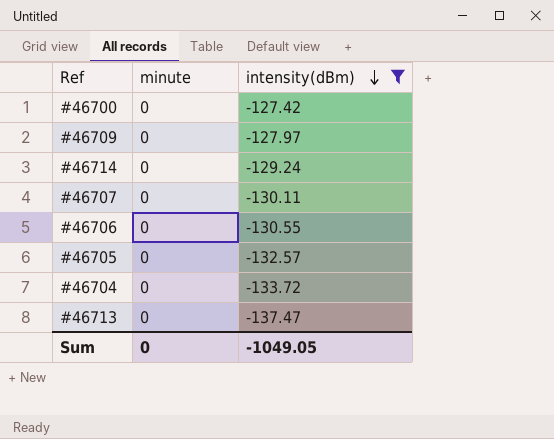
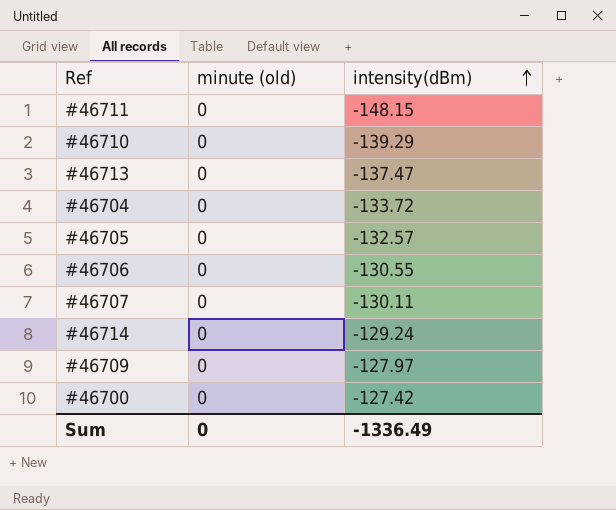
filter: intensity(dBm) >= -137.47 -> none
row order: intensity(dBm) descending -> intensity(dBm) ascending
column name: minute -> minute (old)
Sum | intensity(dBm): -1049.05 -> -1336.49

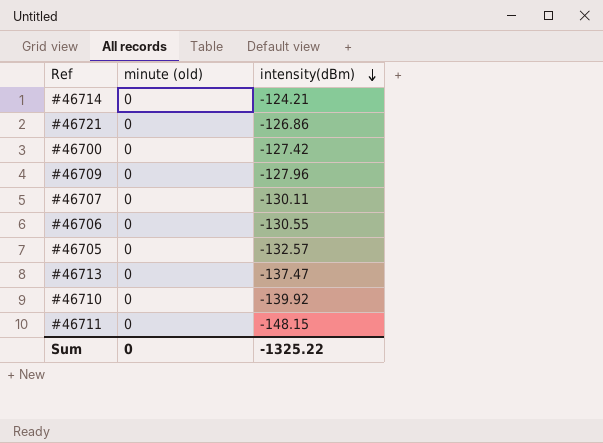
row order: intensity(dBm) ascending -> intensity(dBm) descending
row #46704: 0 | -133.72 -> none
#46714 | intensity(dBm): -129.24 -> -124.21
row #46721: none -> 0 | -126.86
#46709 | intensity(dBm): -127.97 -> -127.96
#46710 | intensity(dBm): -139.29 -> -139.92
Sum | intensity(dBm): -1336.49 -> -1325.22

